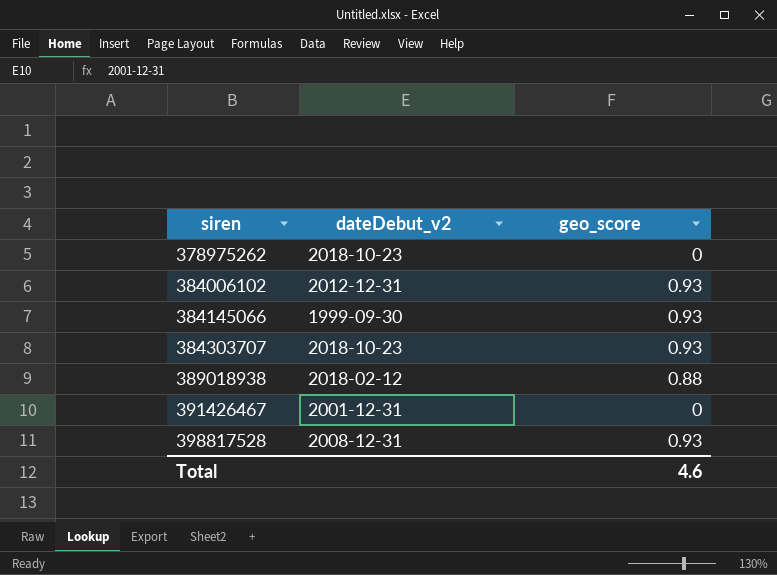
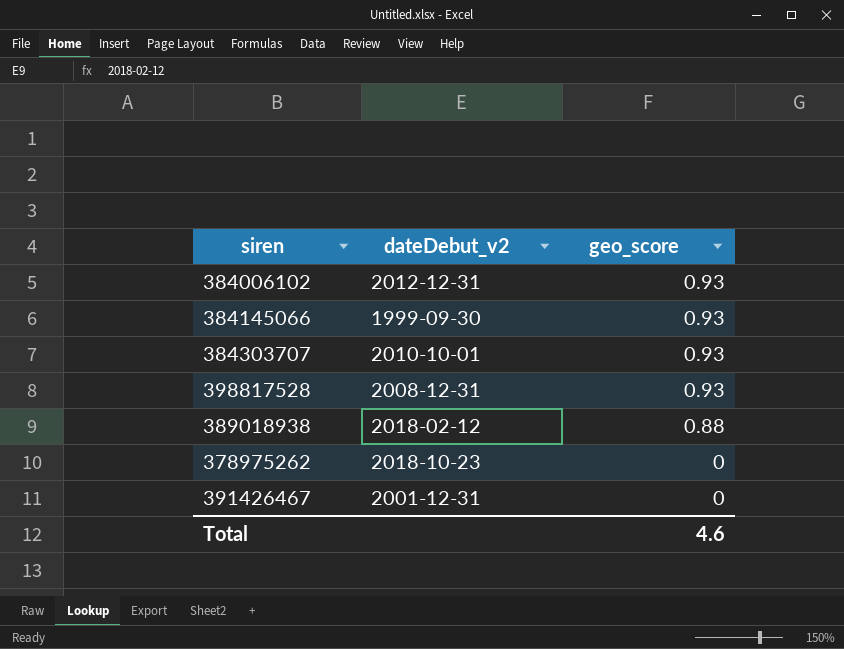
row order: siren ascending -> geo_score descending
384303707 | dateDebut_v2: 2018-10-23 -> 2010-10-01

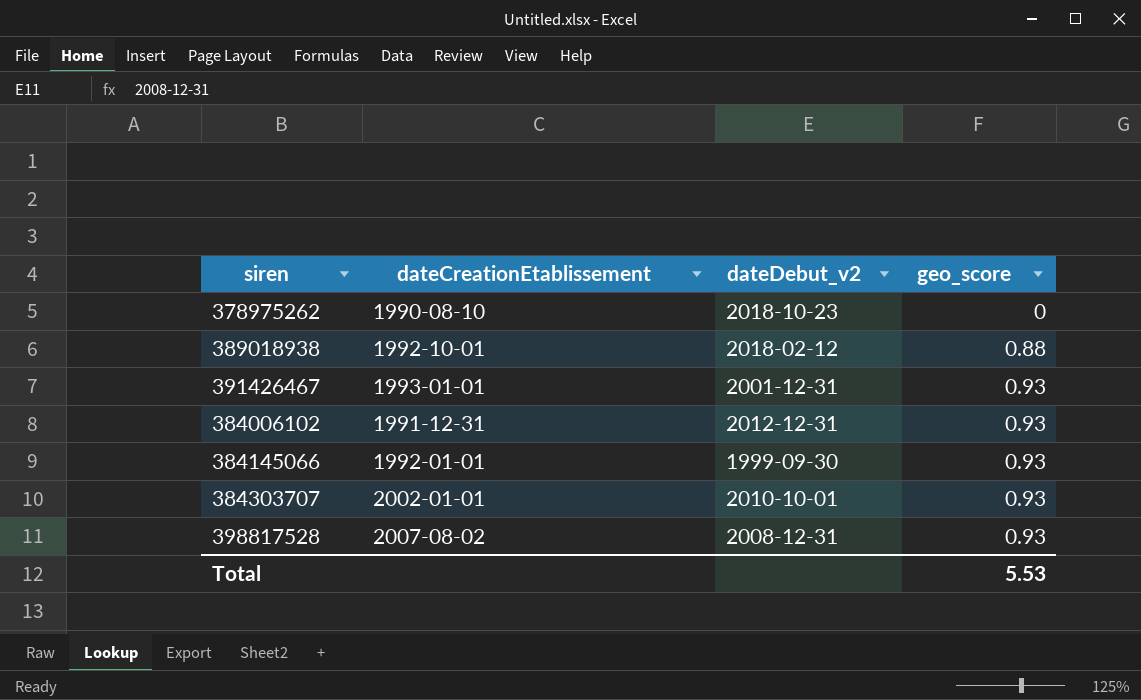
row order: geo_score descending -> geo_score ascending
column dateCreationEtablissement | position: none -> 2
391426467 | geo_score: 0 -> 0.93
Total | geo_score: 4.6 -> 5.53

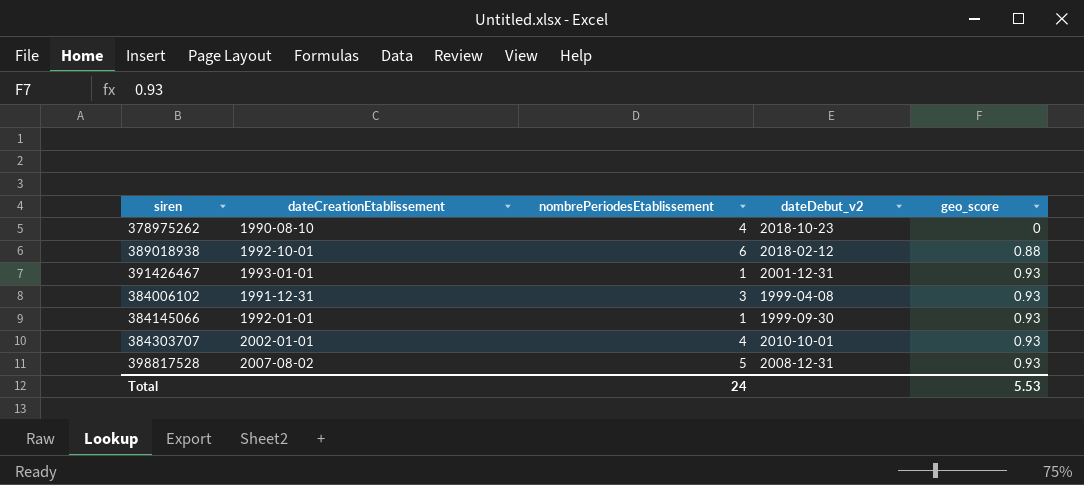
column nombrePeriodesEtablissement | position: none -> 3
384006102 | dateDebut_v2: 2012-12-31 -> 1999-04-08

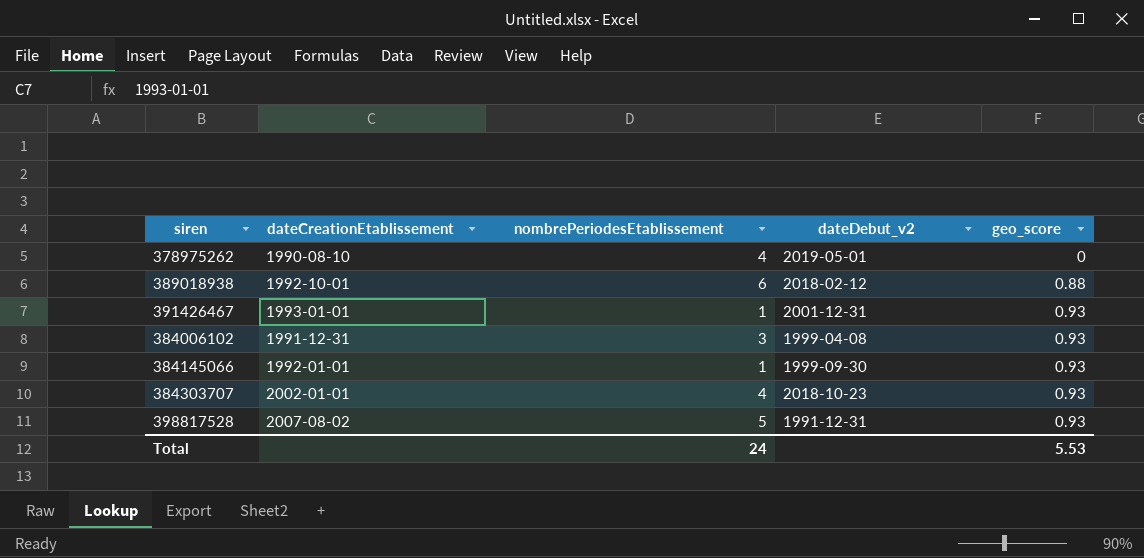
378975262 | dateDebut_v2: 2018-10-23 -> 2019-05-01
384303707 | dateDebut_v2: 2010-10-01 -> 2018-10-23
398817528 | dateDebut_v2: 2008-12-31 -> 1991-12-31

